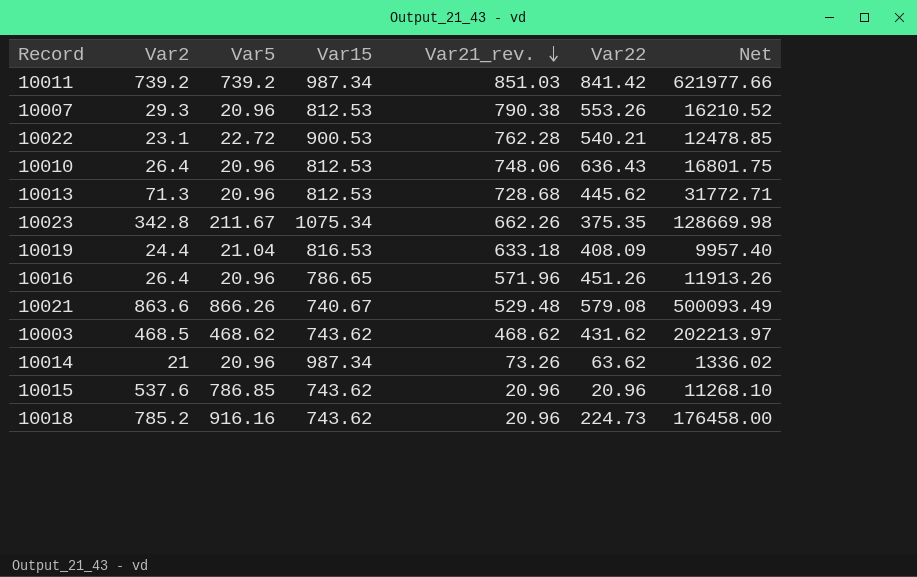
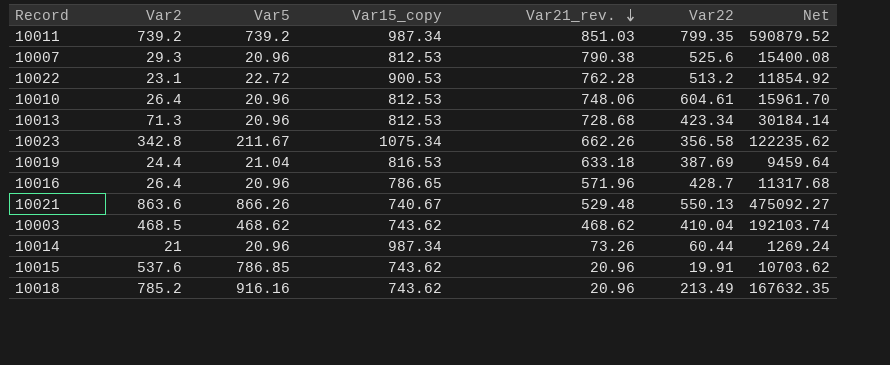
column name: Var15 -> Var15_copy
10011 | Var22: 841.42 -> 799.35
10011 | Net: 621977.66 -> 590879.52
10007 | Var22: 553.26 -> 525.6
10007 | Net: 16210.52 -> 15400.08
10022 | Var22: 540.21 -> 513.2
10022 | Net: 12478.85 -> 11854.92
10010 | Var22: 636.43 -> 604.61
10010 | Net: 16801.75 -> 15961.70
10013 | Var22: 445.62 -> 423.34
10013 | Net: 31772.71 -> 30184.14
10023 | Var22: 375.35 -> 356.58
10023 | Net: 128669.98 -> 122235.62
10019 | Var22: 408.09 -> 387.69
10019 | Net: 9957.40 -> 9459.64
10016 | Var22: 451.26 -> 428.7
10016 | Net: 11913.26 -> 11317.68
10021 | Var22: 579.08 -> 550.13
10021 | Net: 500093.49 -> 475092.27
10003 | Var22: 431.62 -> 410.04
10003 | Net: 202213.97 -> 192103.74
10014 | Var22: 63.62 -> 60.44
10014 | Net: 1336.02 -> 1269.24
10015 | Var22: 20.96 -> 19.91
10015 | Net: 11268.10 -> 10703.62
10018 | Var22: 224.73 -> 213.49
10018 | Net: 176458.00 -> 167632.35

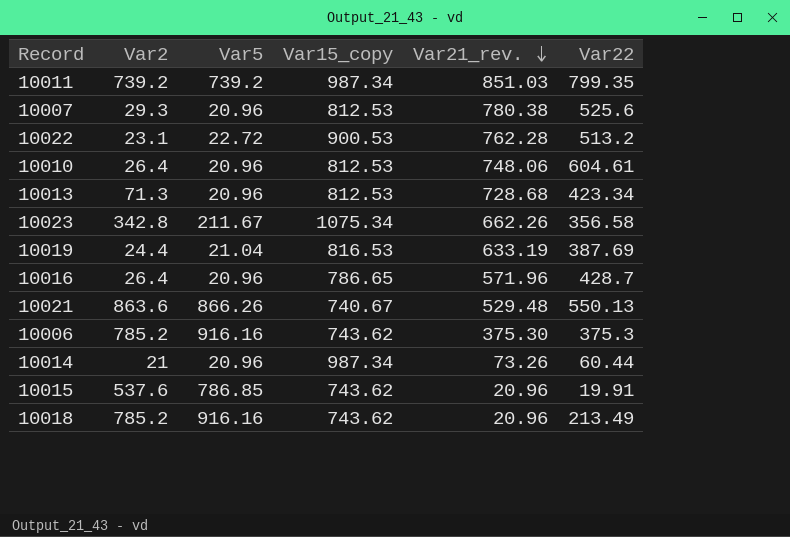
column Net | formula: [Var2] * [Var22] -> none
row 10003: 468.5 | 468.62 | 743.62 | 468.62 | 410.04 | 192103.74 -> none
10007 | Var21_rev.: 790.38 -> 780.38
10019 | Var21_rev.: 633.18 -> 633.19
row 10006: none -> 785.2 | 916.16 | 743.62 | 375.30 | 375.3

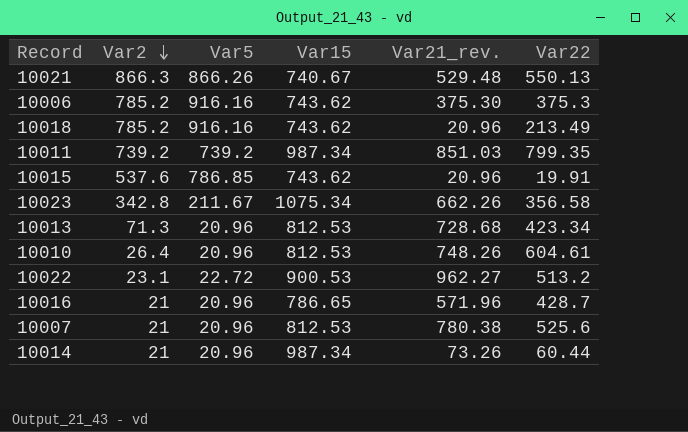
row order: Var21_rev. descending -> Var2 descending
column name: Var15_copy -> Var15
row 10019: 24.4 | 21.04 | 816.53 | 633.19 | 387.69 -> none
10021 | Var2: 863.6 -> 866.3
10010 | Var21_rev.: 748.06 -> 748.26
10022 | Var21_rev.: 762.28 -> 962.27
10016 | Var2: 26.4 -> 21
10007 | Var2: 29.3 -> 21

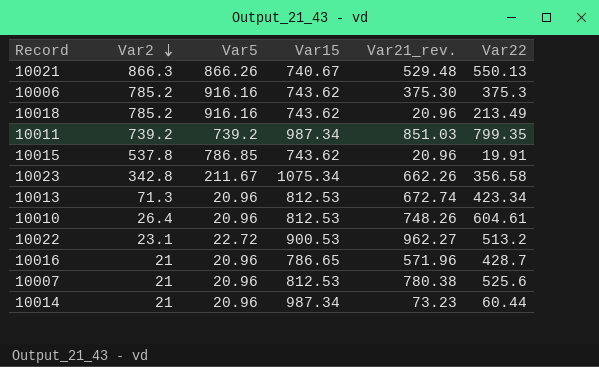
10015 | Var2: 537.6 -> 537.8
10013 | Var21_rev.: 728.68 -> 672.74
10014 | Var21_rev.: 73.26 -> 73.23

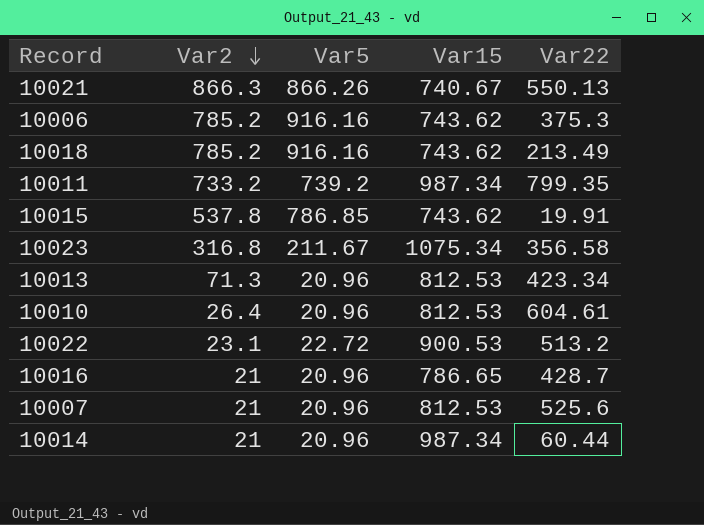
column Var21_rev. | position: 5 -> none
10011 | Var2: 739.2 -> 733.2
10023 | Var2: 342.8 -> 316.8

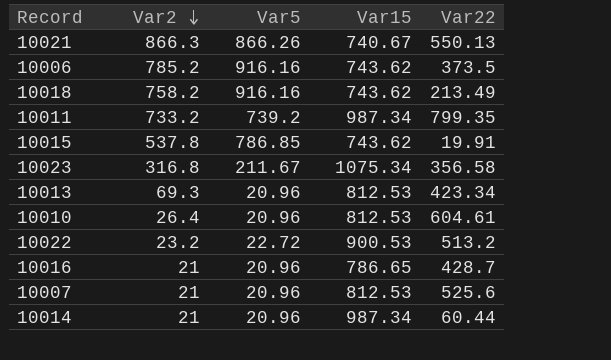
10006 | Var22: 375.3 -> 373.5
10018 | Var2: 785.2 -> 758.2
10013 | Var2: 71.3 -> 69.3
10022 | Var2: 23.1 -> 23.2

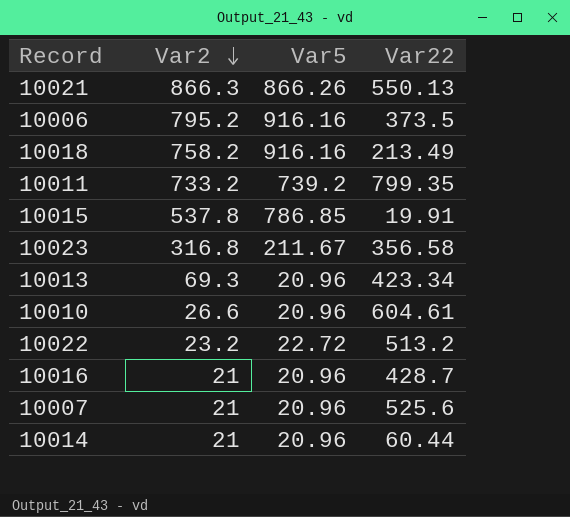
column Var15 | position: 4 -> none
10006 | Var2: 785.2 -> 795.2
10010 | Var2: 26.4 -> 26.6

